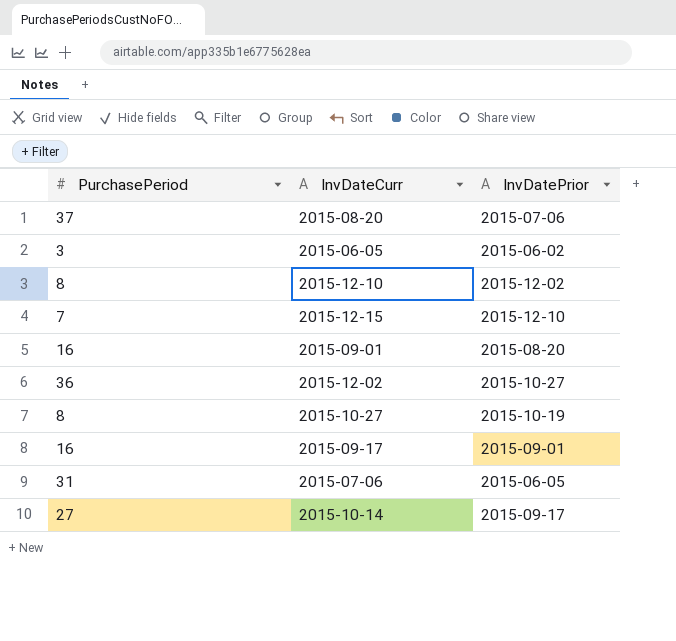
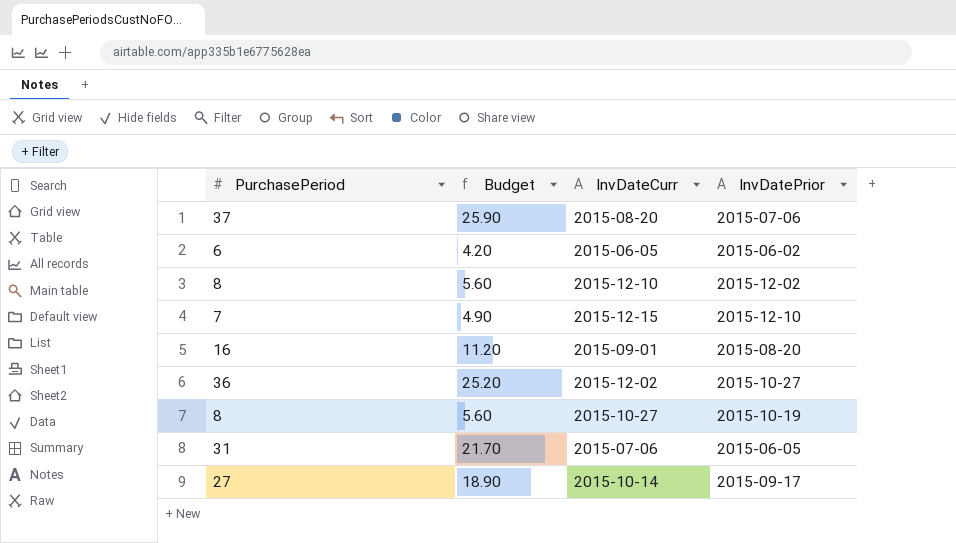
column Budget | formula: none -> [PurchasePeriod] * 0.7
row 2015-09-17: 16 | 2015-09-01 -> none
2015-06-05 | PurchasePeriod: 3 -> 6

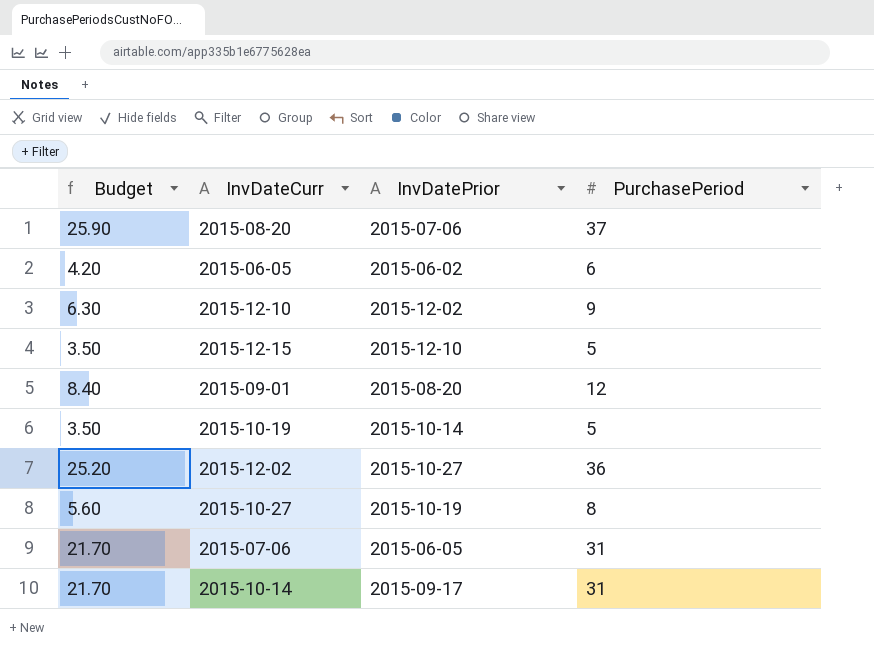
column PurchasePeriod | position: 1 -> 4
2015-12-10 | Budget: 5.60 -> 6.30
2015-12-10 | PurchasePeriod: 8 -> 9
2015-12-15 | Budget: 4.90 -> 3.50
2015-12-15 | PurchasePeriod: 7 -> 5
2015-09-01 | Budget: 11.20 -> 8.40
2015-09-01 | PurchasePeriod: 16 -> 12
row 2015-10-19: none -> 3.50 | 2015-10-14 | 5
2015-10-14 | Budget: 18.90 -> 21.70
2015-10-14 | PurchasePeriod: 27 -> 31

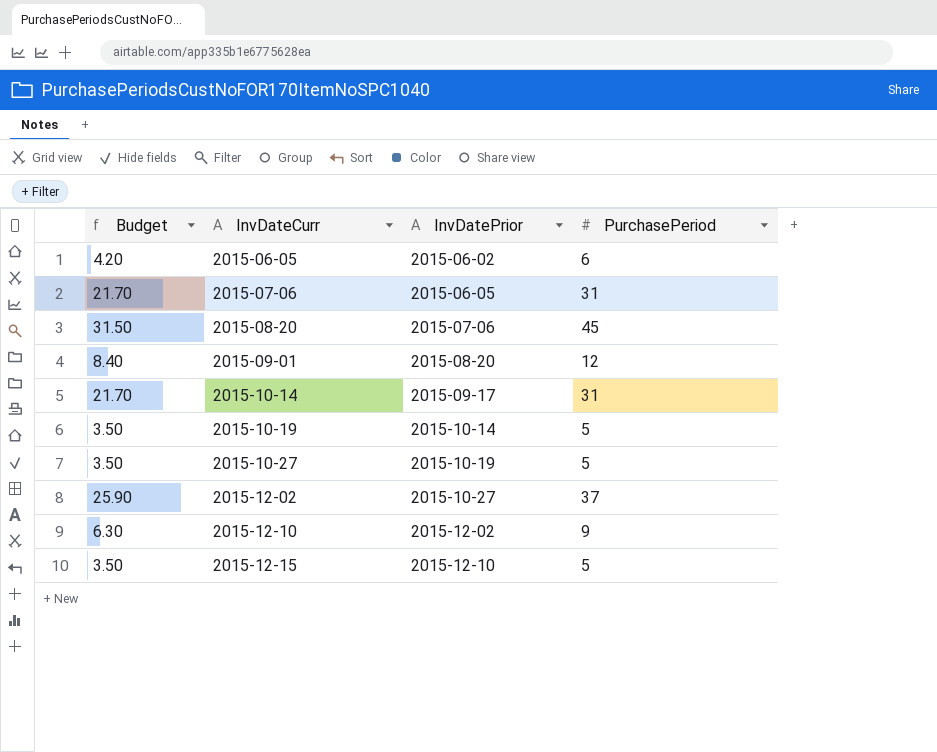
row order: none -> InvDateCurr ascending
2015-08-20 | Budget: 25.90 -> 31.50
2015-08-20 | PurchasePeriod: 37 -> 45
2015-10-27 | Budget: 5.60 -> 3.50
2015-10-27 | PurchasePeriod: 8 -> 5
2015-12-02 | Budget: 25.20 -> 25.90
2015-12-02 | PurchasePeriod: 36 -> 37

